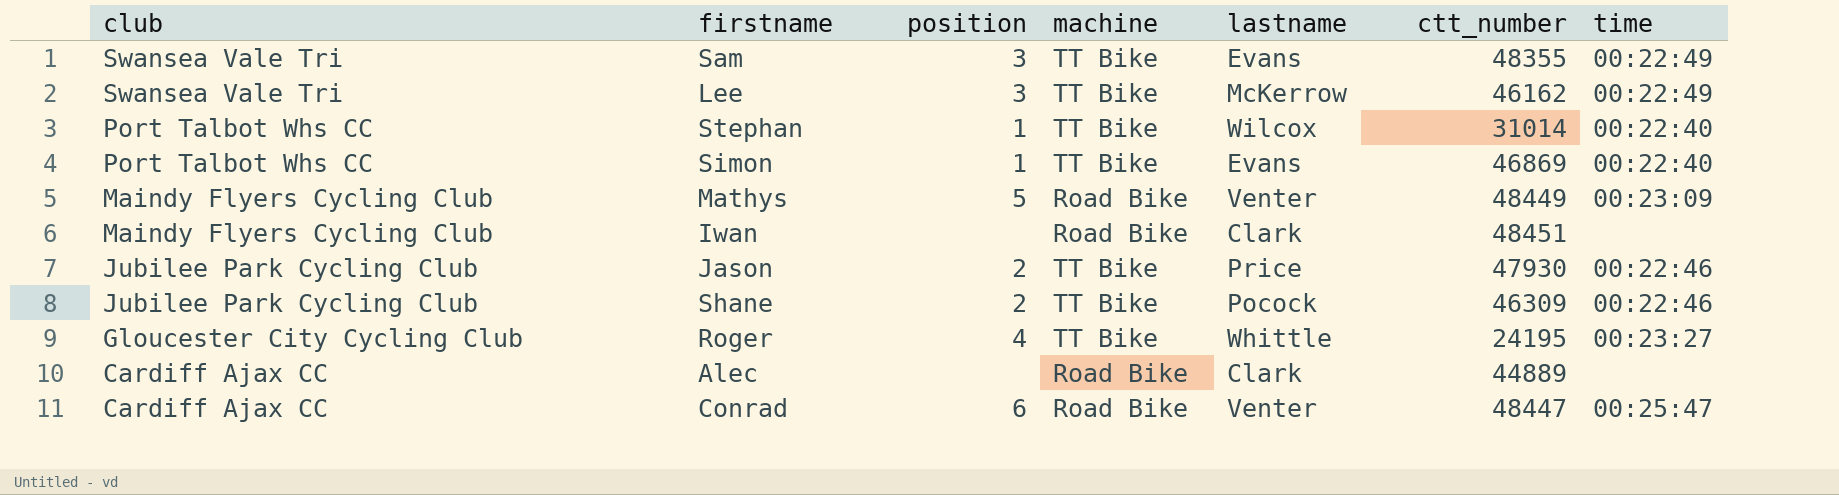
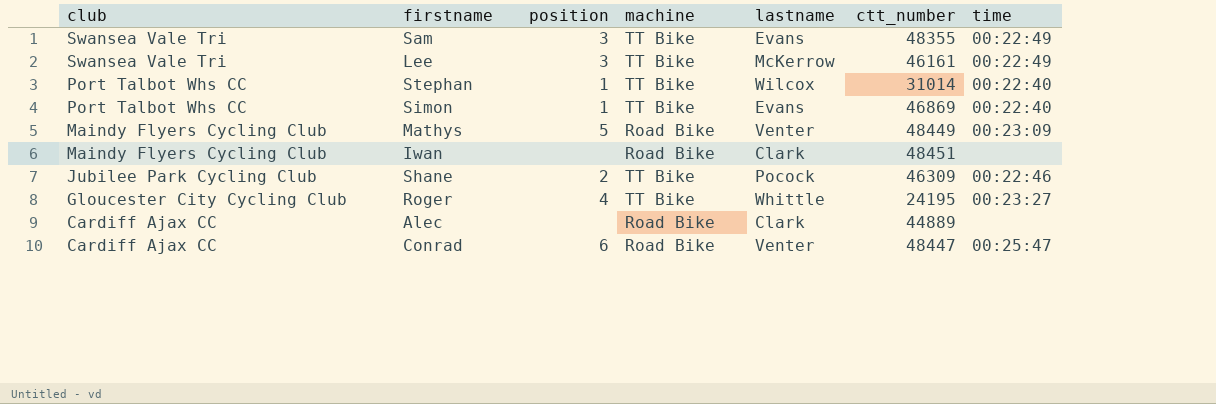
row Jason: Jubilee Park Cycling Club | 2 | TT Bike | Price | 47930 | 00:22:46 -> none
Lee | ctt_number: 46162 -> 46161

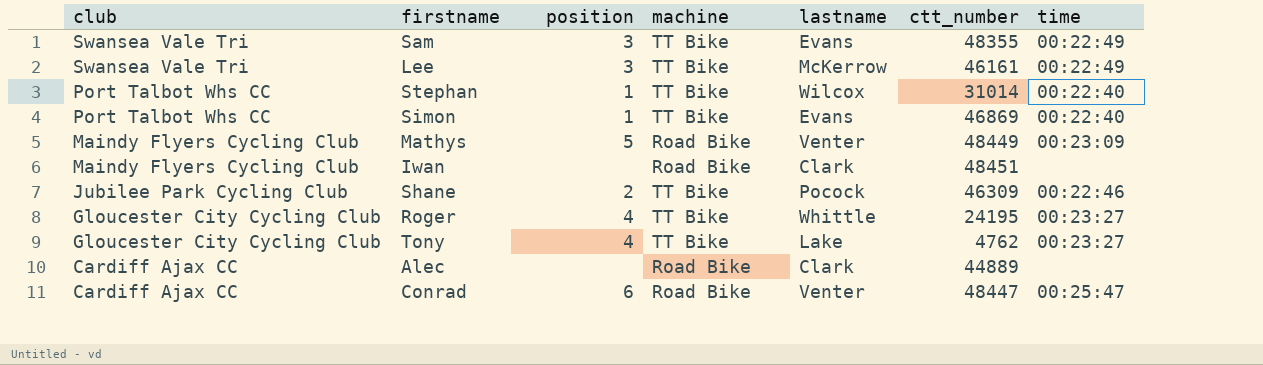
row Tony: none -> Gloucester City Cycling Club | 4 | TT Bike | Lake | 4762 | 00:23:27

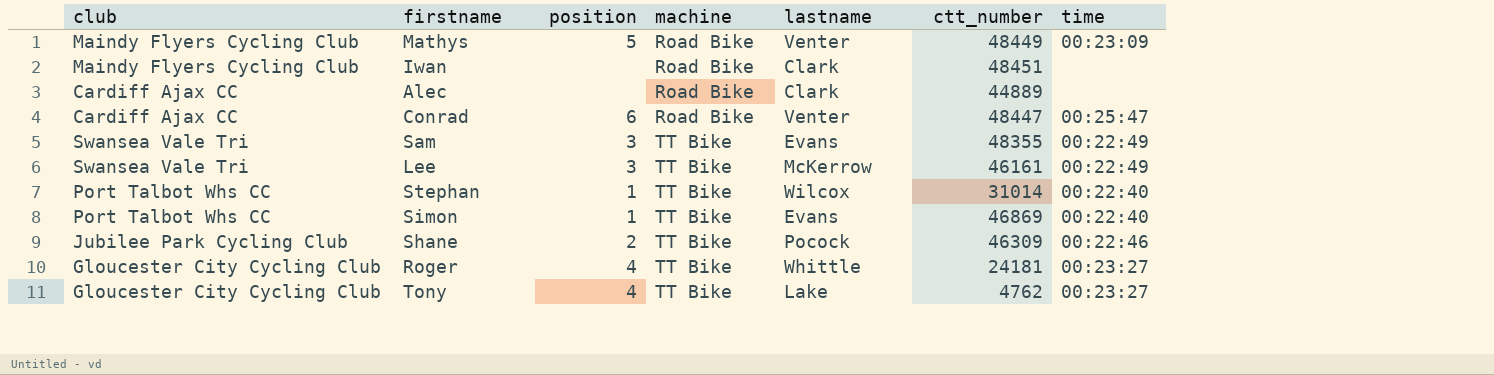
row order: club descending -> machine ascending
Roger | ctt_number: 24195 -> 24181

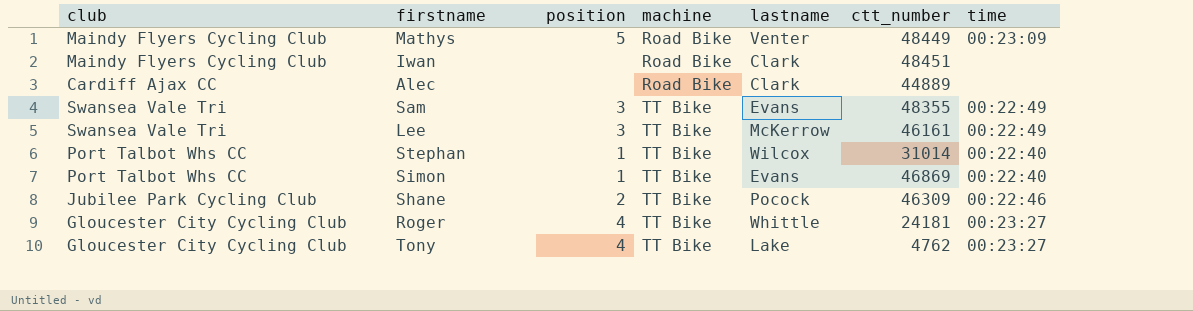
row Conrad: Cardiff Ajax CC | 6 | Road Bike | Venter | 48447 | 00:25:47 -> none

